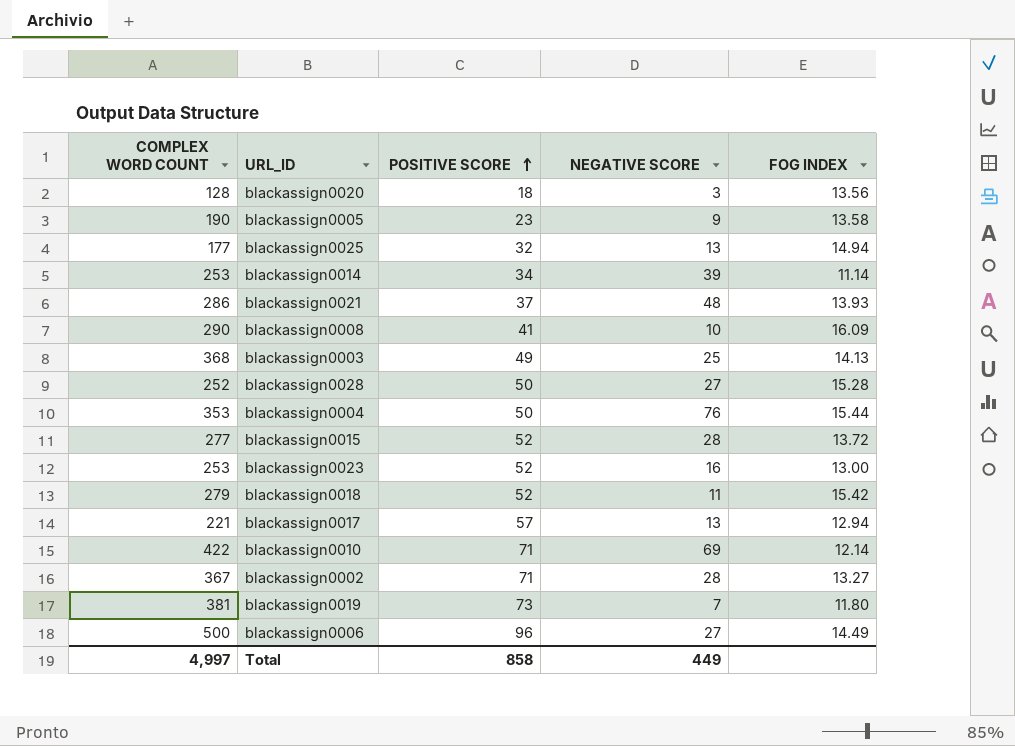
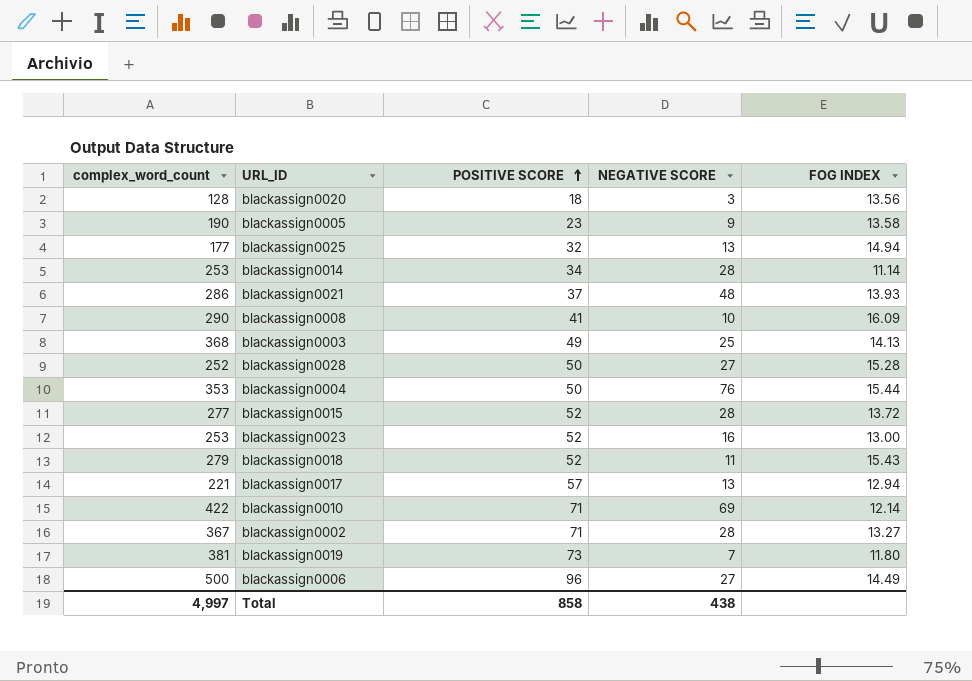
column name: COMPLEX WORD COUNT -> complex_word_count
blackassign0014 | NEGATIVE SCORE: 39 -> 28
blackassign0018 | FOG INDEX: 15.42 -> 15.43
Total | NEGATIVE SCORE: 449 -> 438

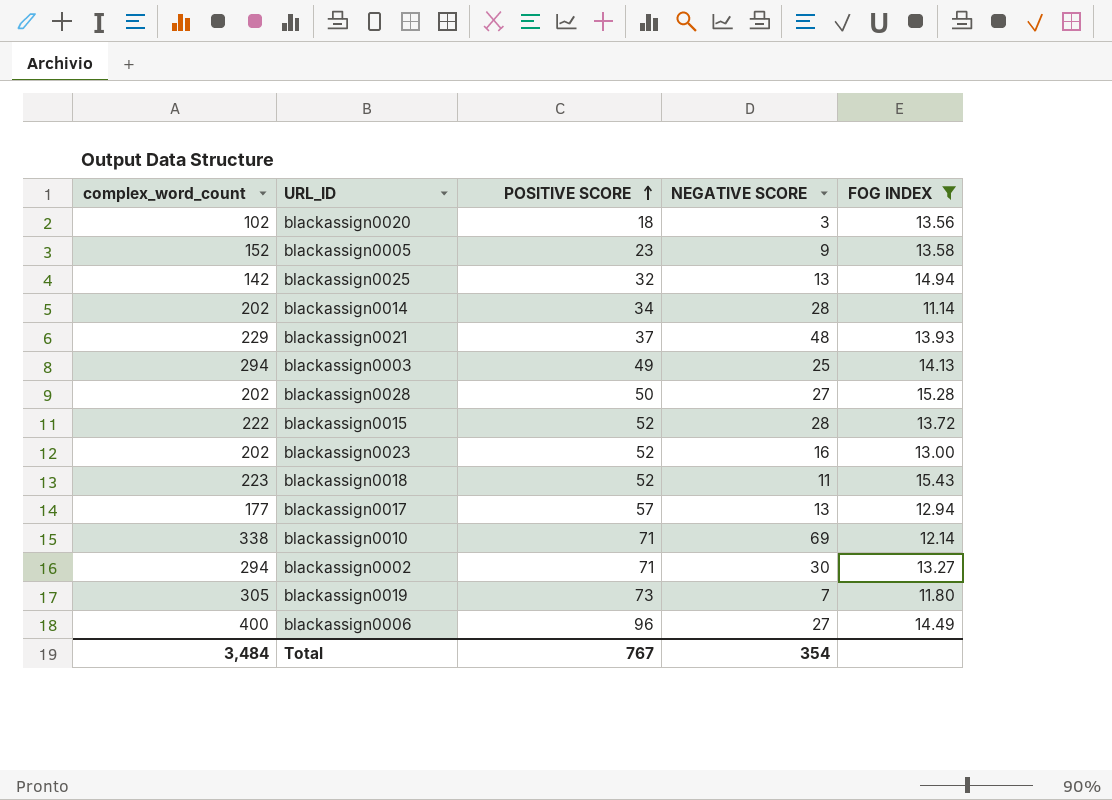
filter: none -> FOG INDEX <= 15.43
blackassign0020 | complex_word_count: 128 -> 102
blackassign0005 | complex_word_count: 190 -> 152
blackassign0025 | complex_word_count: 177 -> 142
blackassign0014 | complex_word_count: 253 -> 202
blackassign0021 | complex_word_count: 286 -> 229
blackassign0003 | complex_word_count: 368 -> 294
blackassign0028 | complex_word_count: 252 -> 202
blackassign0015 | complex_word_count: 277 -> 222
blackassign0023 | complex_word_count: 253 -> 202
blackassign0018 | complex_word_count: 279 -> 223
blackassign0017 | complex_word_count: 221 -> 177
blackassign0010 | complex_word_count: 422 -> 338
blackassign0002 | complex_word_count: 367 -> 294
blackassign0002 | NEGATIVE SCORE: 28 -> 30
blackassign0019 | complex_word_count: 381 -> 305
blackassign0006 | complex_word_count: 500 -> 400
Total | complex_word_count: 4,997 -> 3,484
Total | POSITIVE SCORE: 858 -> 767
Total | NEGATIVE SCORE: 438 -> 354

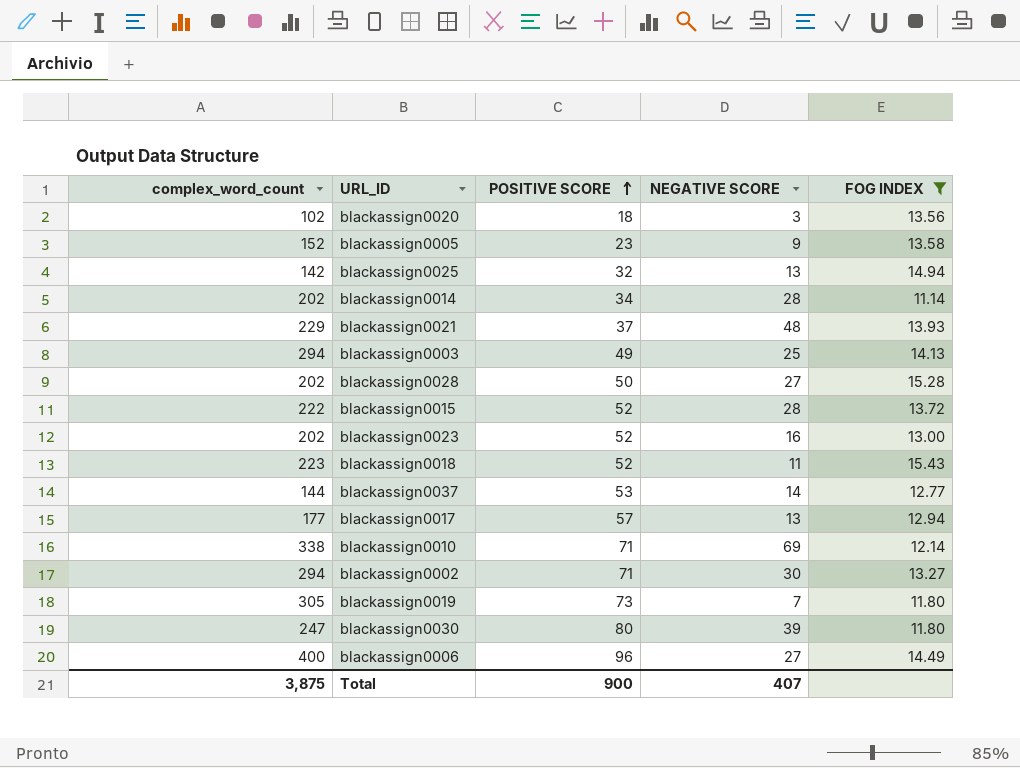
row blackassign0037: none -> 144 | 53 | 14 | 12.77
row blackassign0030: none -> 247 | 80 | 39 | 11.80
Total | complex_word_count: 3,484 -> 3,875
Total | POSITIVE SCORE: 767 -> 900
Total | NEGATIVE SCORE: 354 -> 407

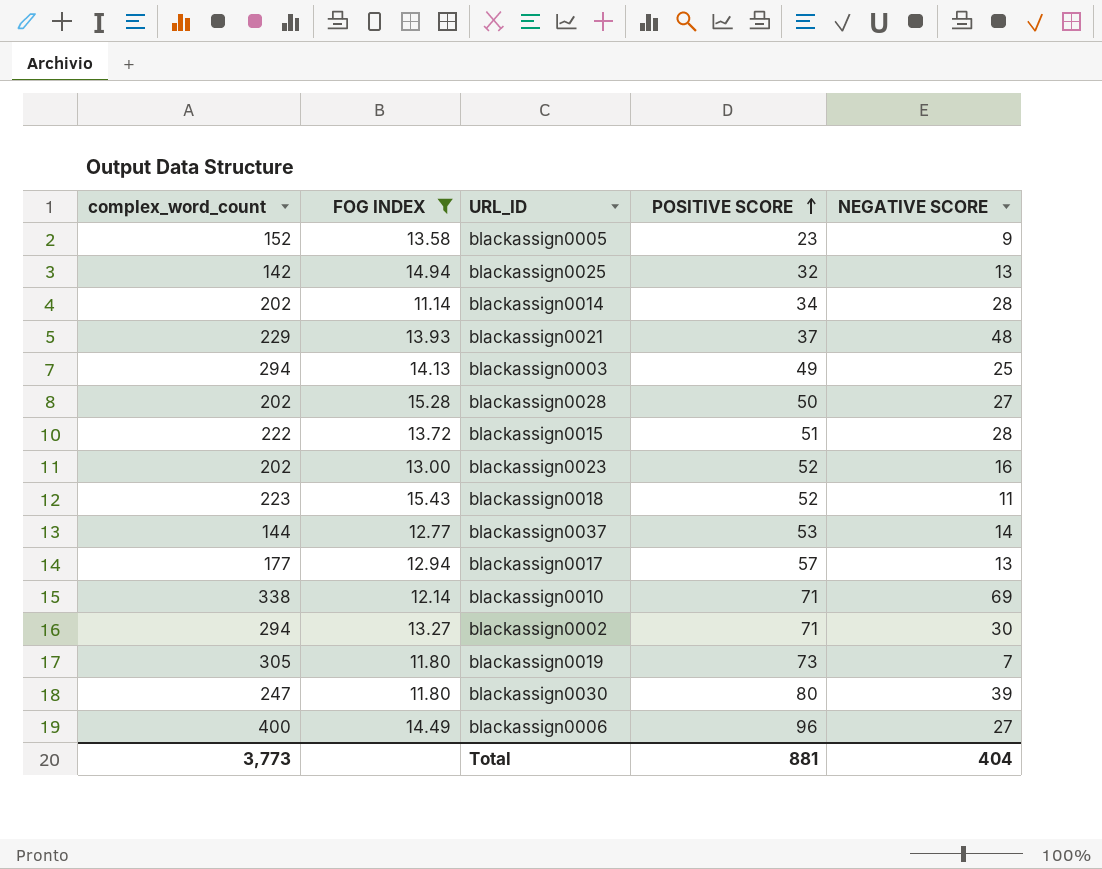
column FOG INDEX | position: 5 -> 2
row blackassign0020: 102 | 18 | 3 | 13.56 -> none
blackassign0015 | POSITIVE SCORE: 52 -> 51
Total | complex_word_count: 3,875 -> 3,773
Total | POSITIVE SCORE: 900 -> 881
Total | NEGATIVE SCORE: 407 -> 404

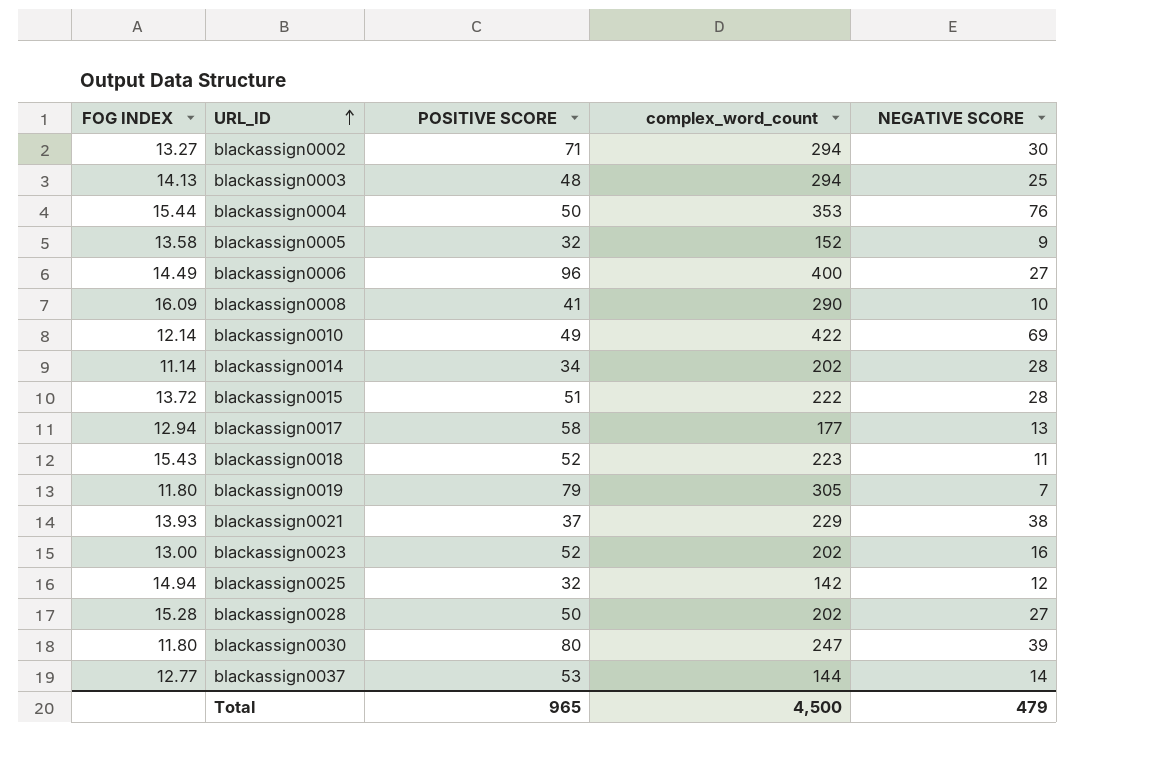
filter: FOG INDEX <= 15.43 -> none
row order: POSITIVE SCORE ascending -> URL_ID ascending
column complex_word_count | position: 1 -> 4
blackassign0003 | POSITIVE SCORE: 49 -> 48
blackassign0005 | POSITIVE SCORE: 23 -> 32
blackassign0010 | POSITIVE SCORE: 71 -> 49
blackassign0010 | complex_word_count: 338 -> 422
blackassign0017 | POSITIVE SCORE: 57 -> 58
blackassign0019 | POSITIVE SCORE: 73 -> 79
blackassign0021 | NEGATIVE SCORE: 48 -> 38
blackassign0025 | NEGATIVE SCORE: 13 -> 12
Total | POSITIVE SCORE: 881 -> 965
Total | complex_word_count: 3,773 -> 4,500
Total | NEGATIVE SCORE: 404 -> 479

